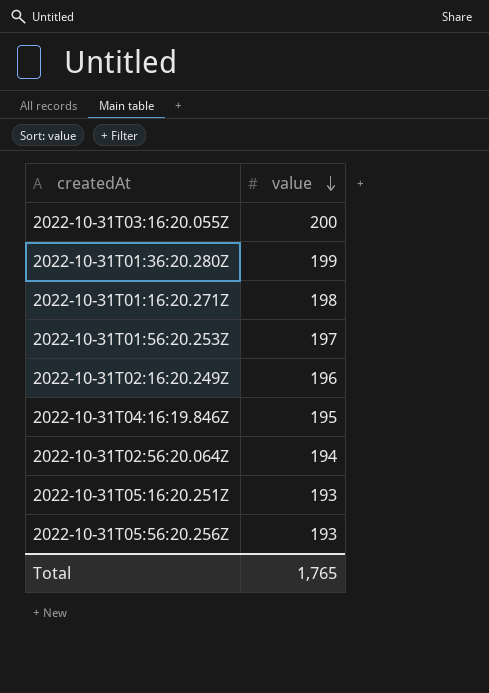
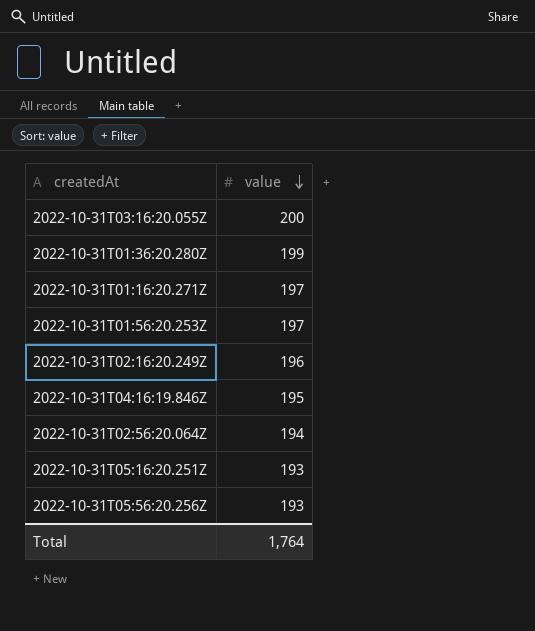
2022-10-31T01:16:20.271Z | value: 198 -> 197
Total | value: 1,765 -> 1,764

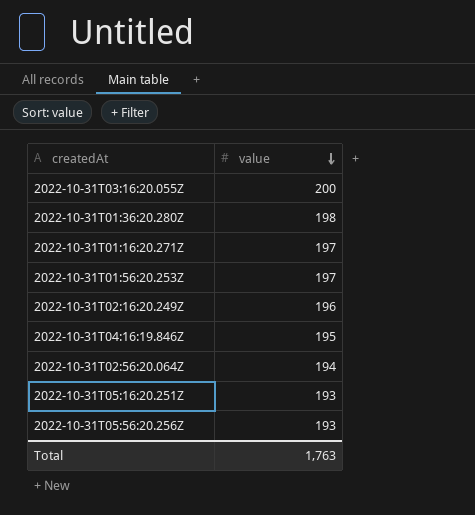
2022-10-31T01:36:20.280Z | value: 199 -> 198
Total | value: 1,764 -> 1,763

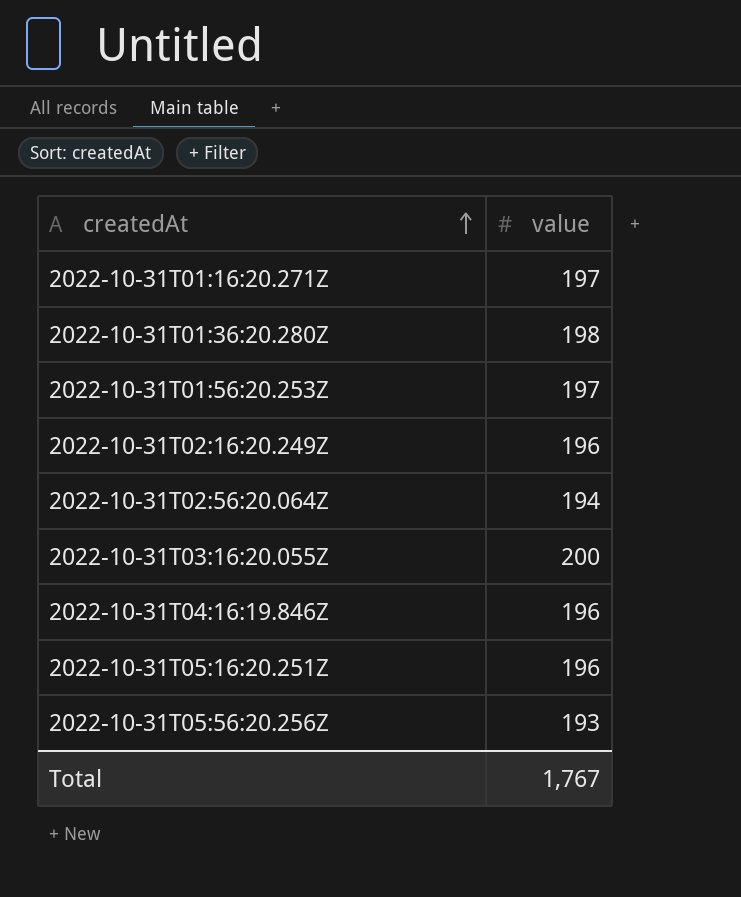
row order: value descending -> createdAt ascending
2022-10-31T04:16:19.846Z | value: 195 -> 196
2022-10-31T05:16:20.251Z | value: 193 -> 196
Total | value: 1,763 -> 1,767

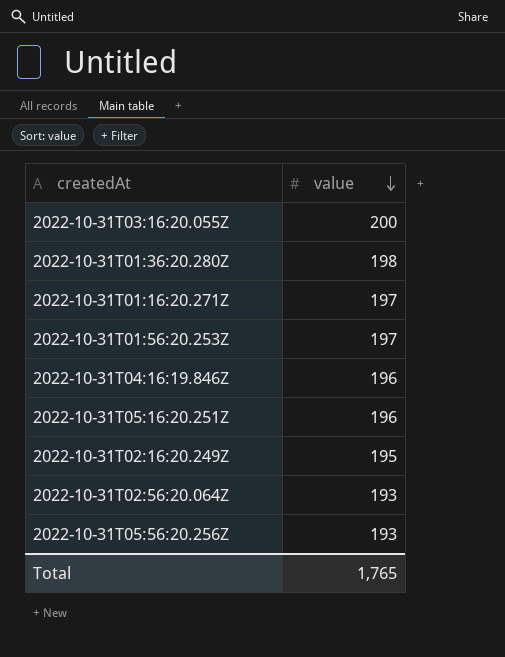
row order: createdAt ascending -> value descending
2022-10-31T02:16:20.249Z | value: 196 -> 195
2022-10-31T02:56:20.064Z | value: 194 -> 193
Total | value: 1,767 -> 1,765

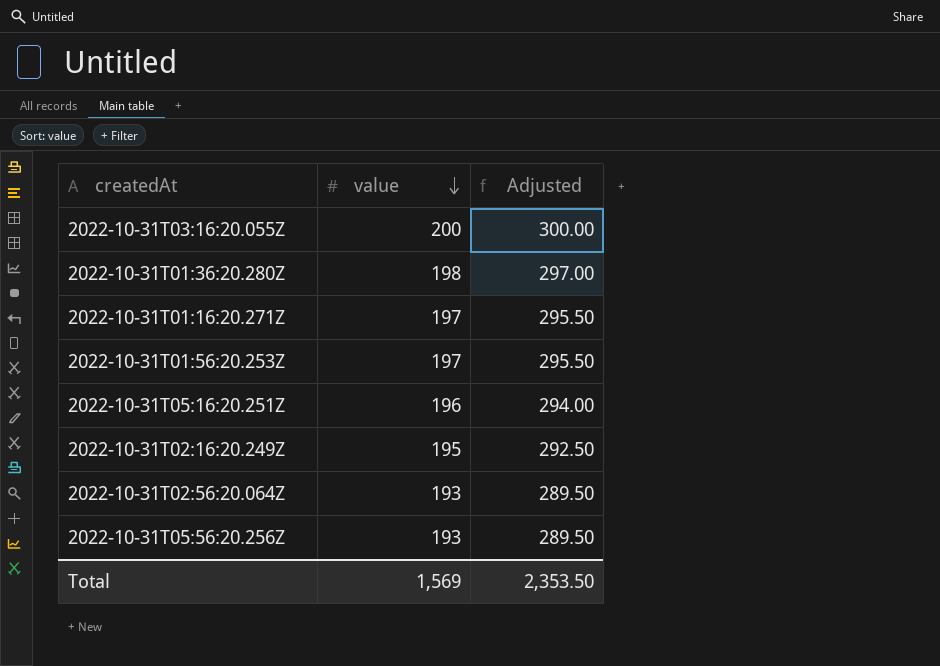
column Adjusted | formula: none -> [value] * 1.5
row 2022-10-31T04:16:19.846Z: 196 -> none
Total | value: 1,765 -> 1,569

